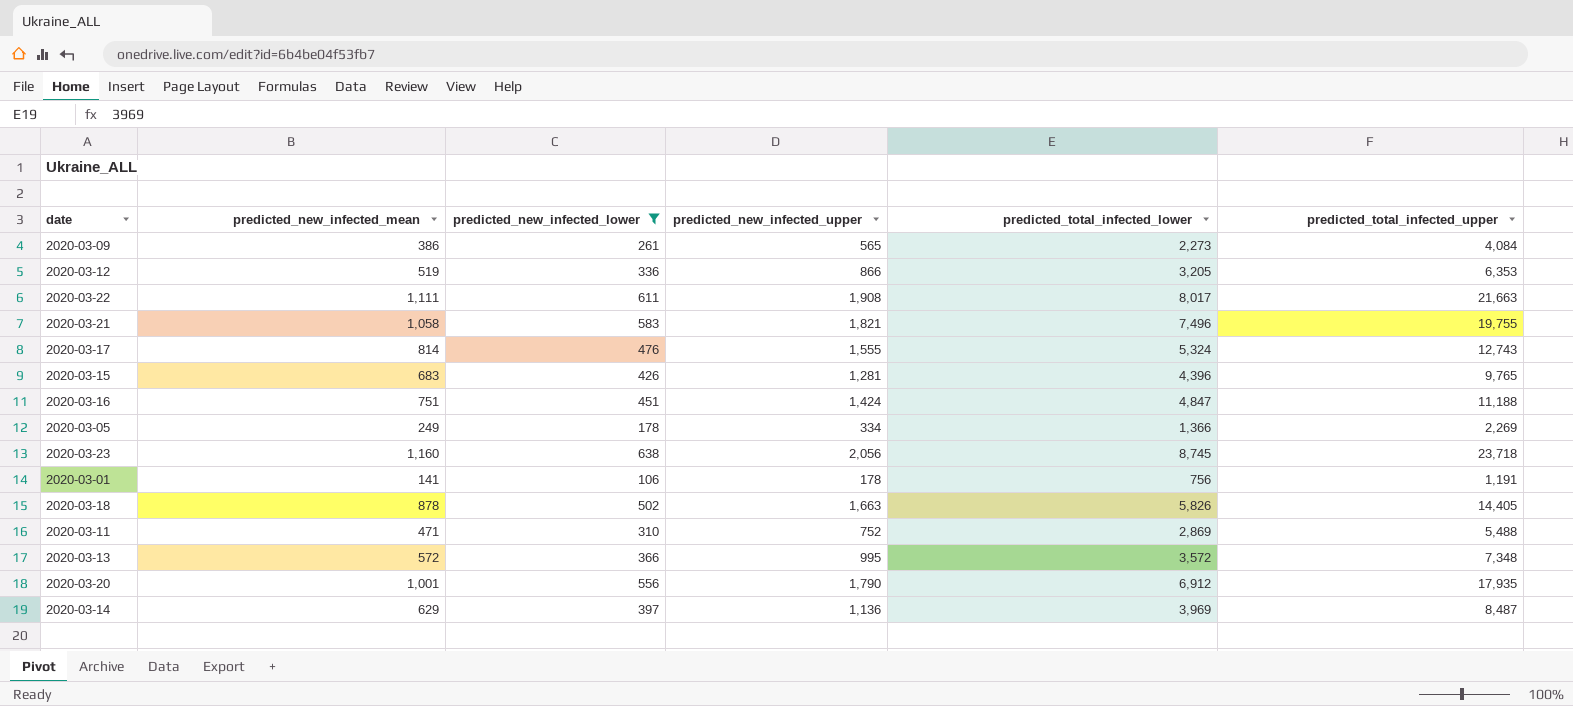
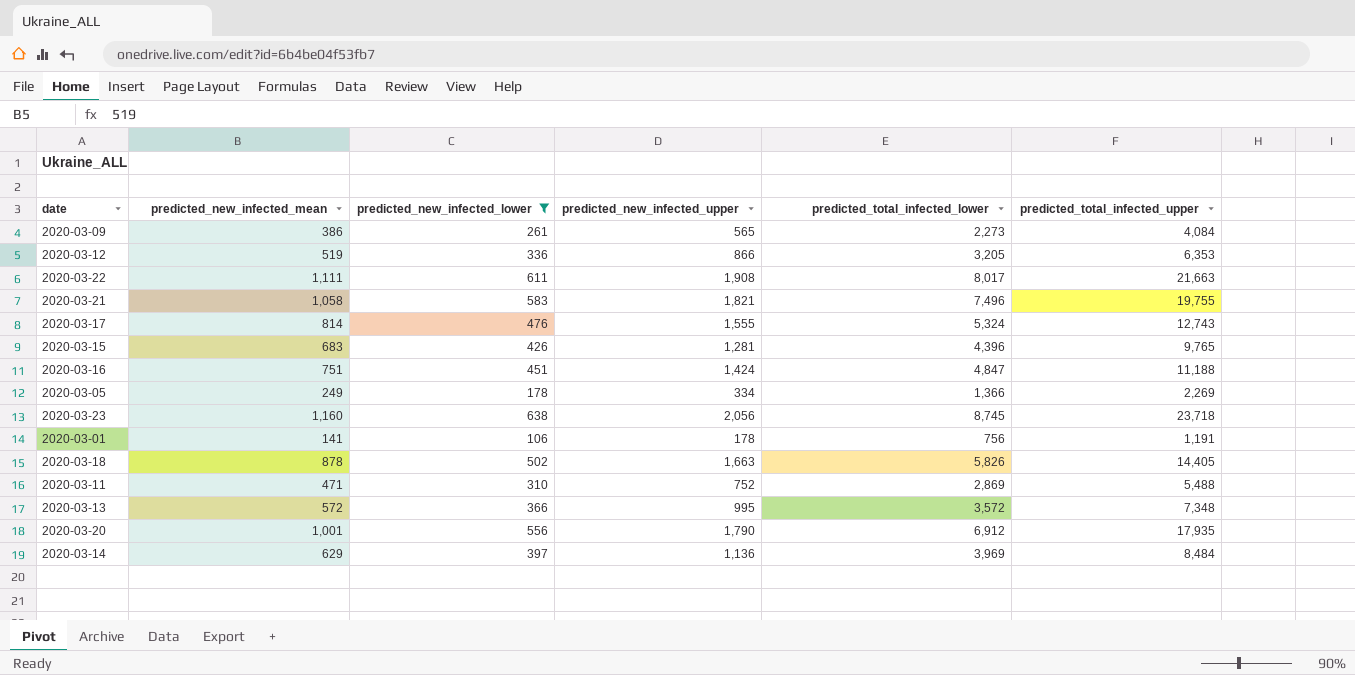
2020-03-14 | predicted_total_infected_upper: 8,487 -> 8,484

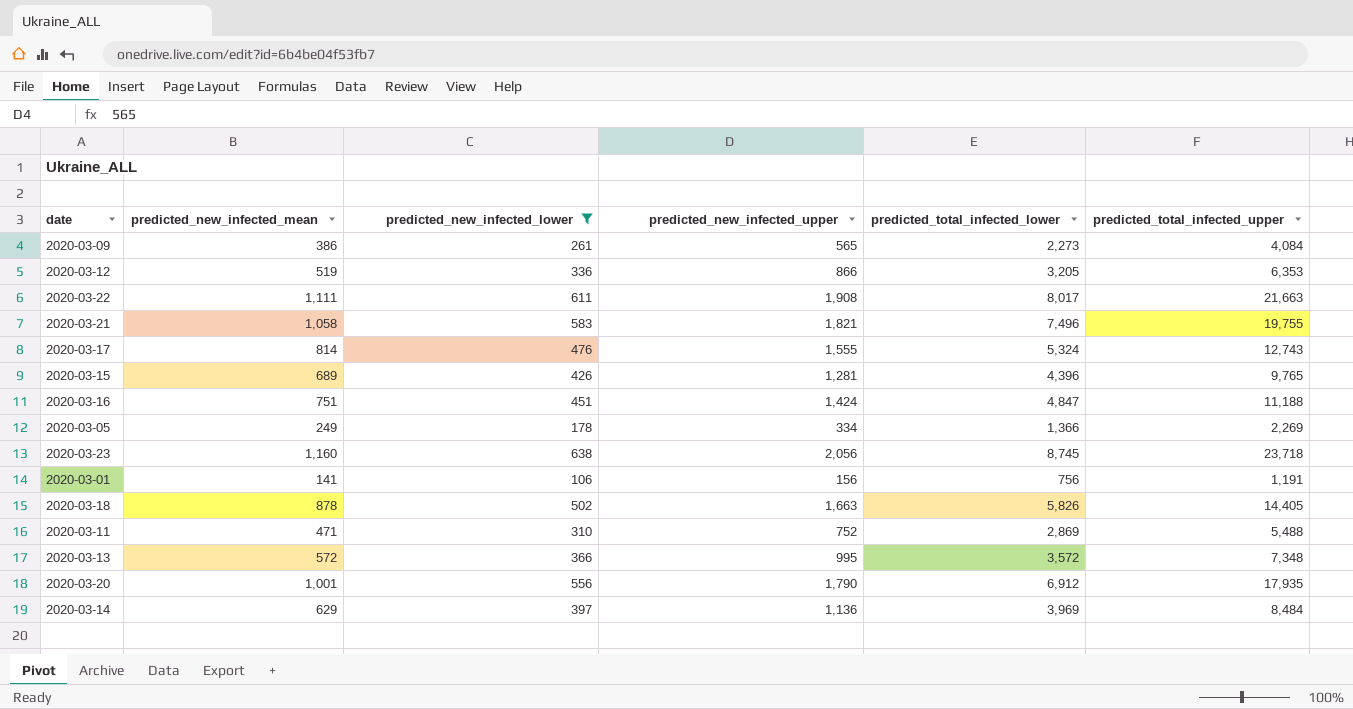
2020-03-15 | predicted_new_infected_mean: 683 -> 689
2020-03-01 | predicted_new_infected_upper: 178 -> 156

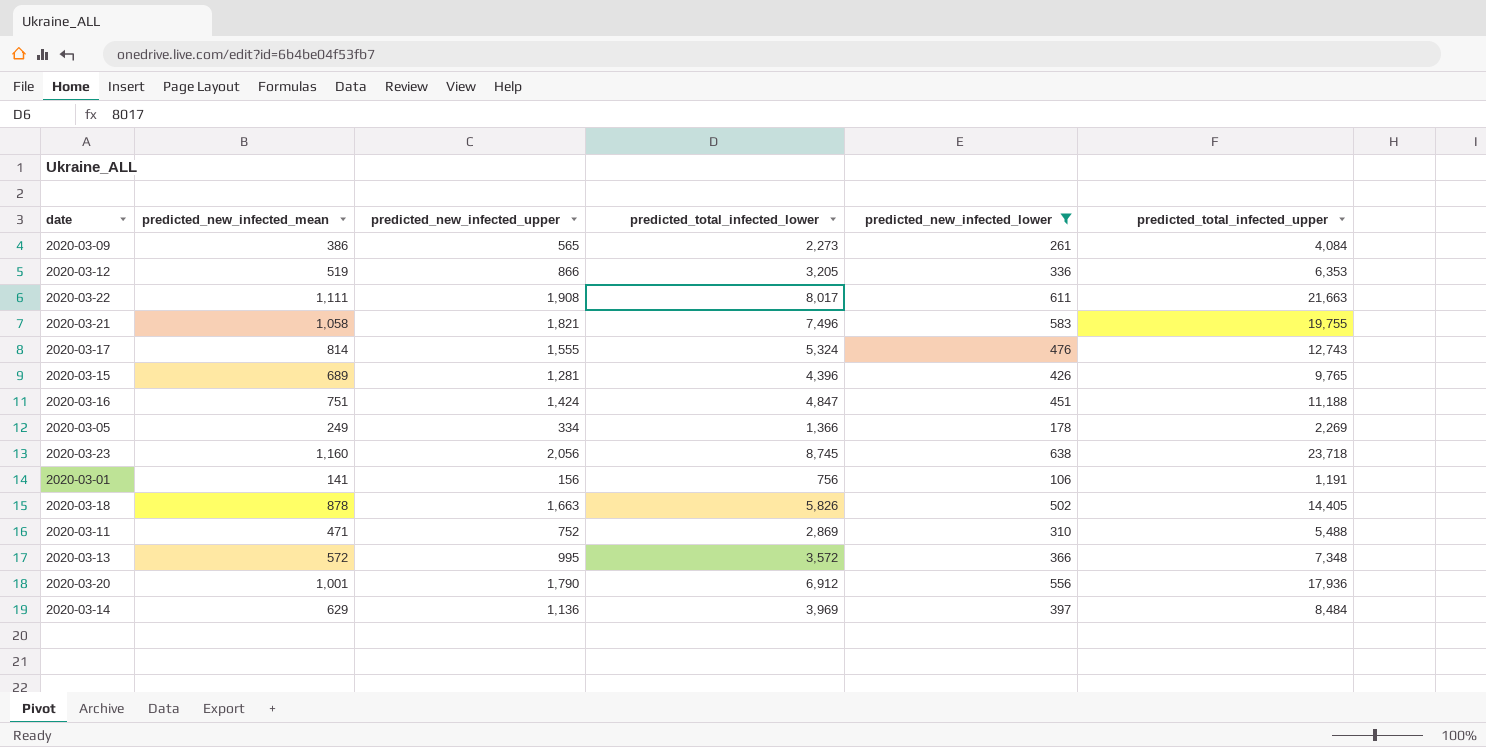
column predicted_new_infected_lower | position: 3 -> 5
2020-03-20 | predicted_total_infected_upper: 17,935 -> 17,936

